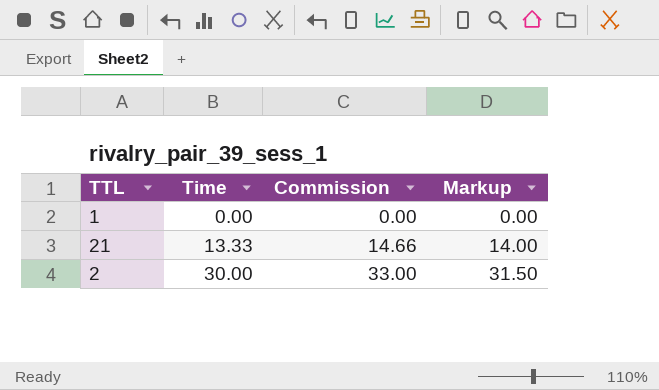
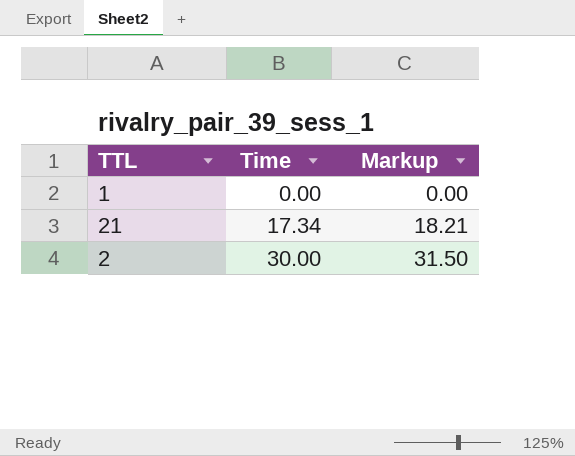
column Commission | formula: [Time] * 1.1 -> none
21 | Time: 13.33 -> 17.34
21 | Markup: 14.00 -> 18.21

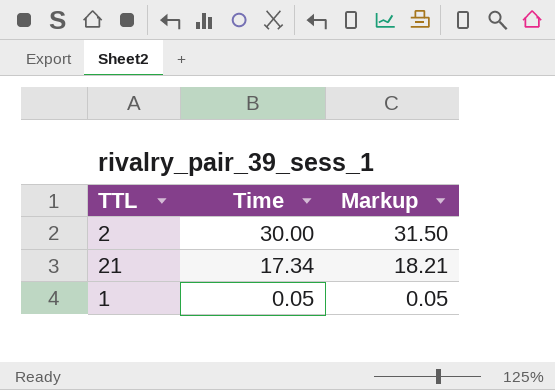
row order: Time ascending -> Time descending
1 | Time: 0.00 -> 0.05
1 | Markup: 0.00 -> 0.05

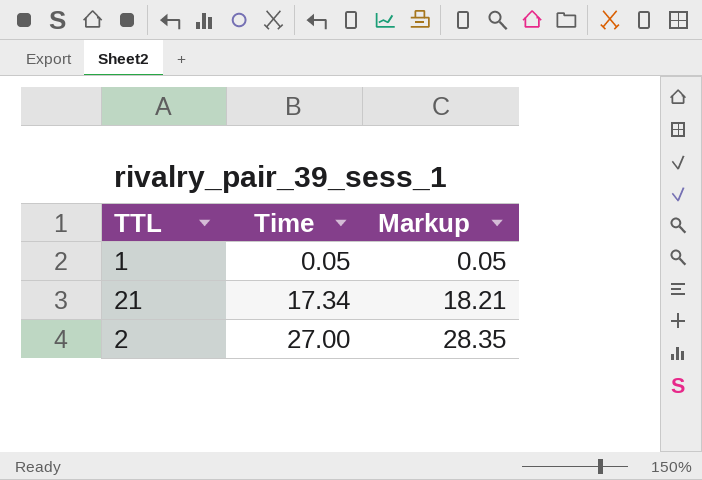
row order: Time descending -> Time ascending
2 | Time: 30.00 -> 27.00
2 | Markup: 31.50 -> 28.35

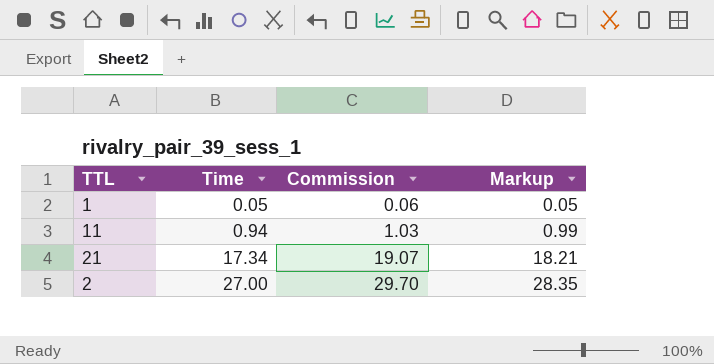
column Commission | formula: none -> [Time] * 1.1
row 11: none -> 0.94 | 1.03 | 0.99

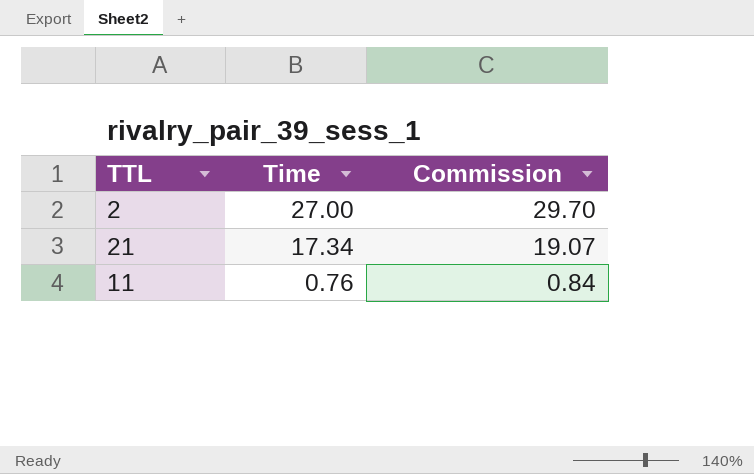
row order: Time ascending -> Time descending
column Markup | formula: [Time] * 1.05 -> none
row 1: 0.05 | 0.06 | 0.05 -> none
11 | Time: 0.94 -> 0.76
11 | Commission: 1.03 -> 0.84

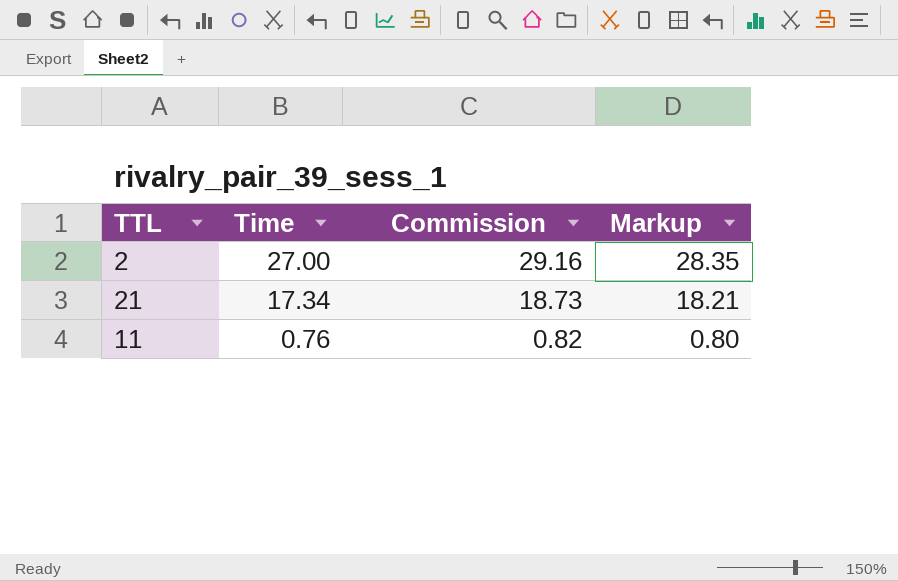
column Commission | formula: [Time] * 1.1 -> [Time] * 1.08
column Markup | formula: none -> [Time] * 1.05

